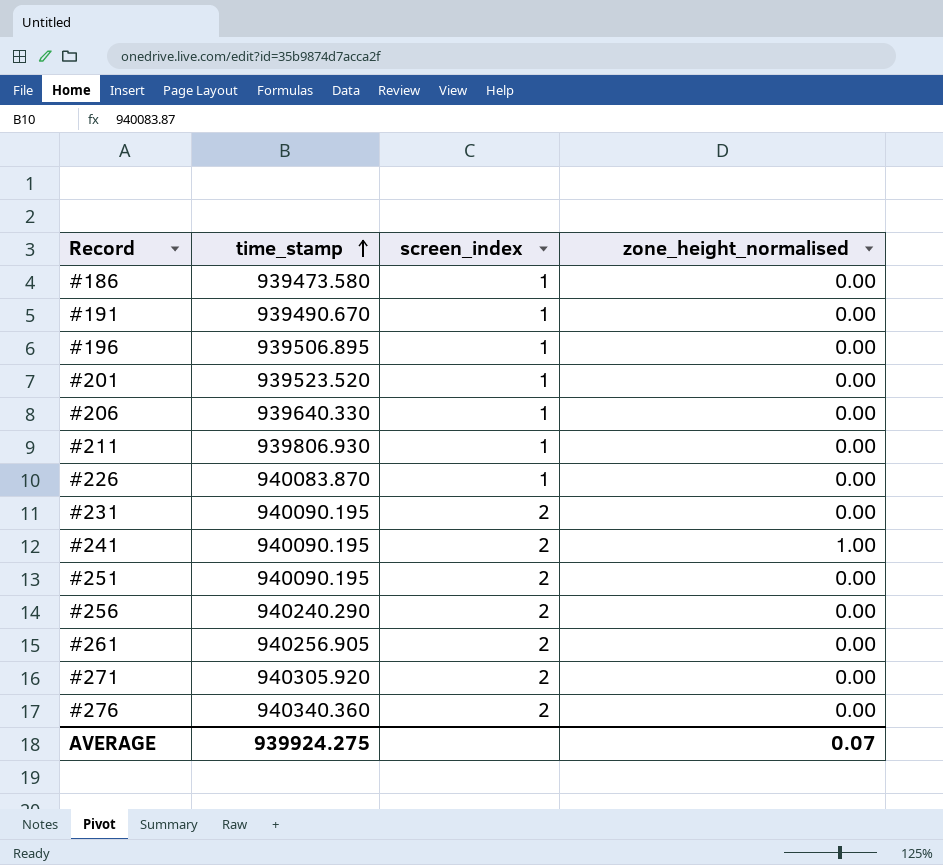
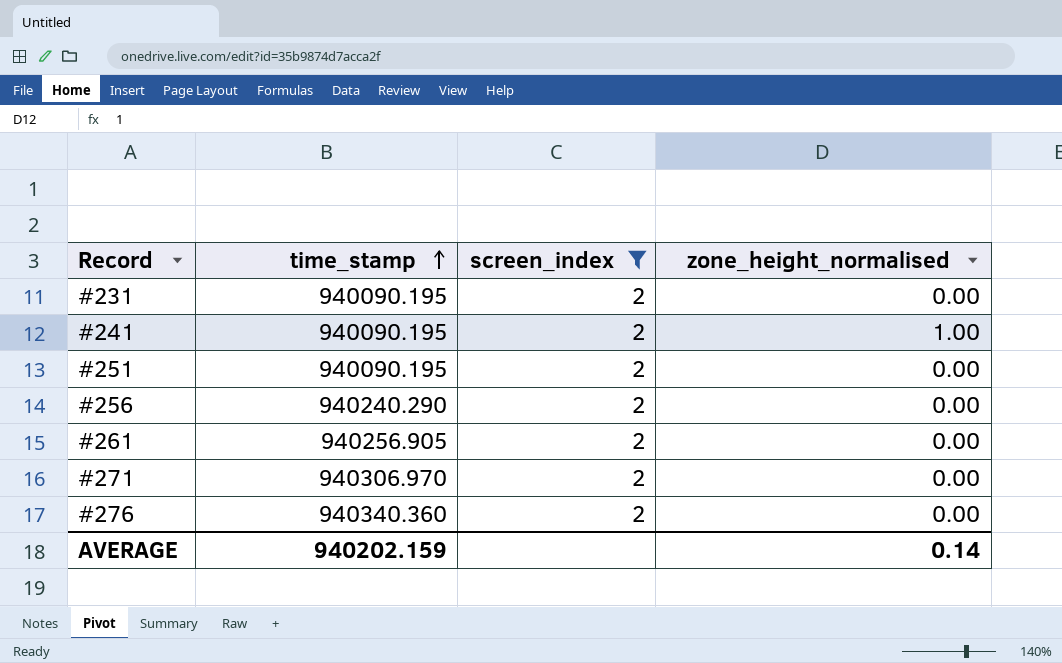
filter: none -> screen_index = 2
#271 | time_stamp: 940305.920 -> 940306.970
AVERAGE | time_stamp: 939924.275 -> 940202.159
AVERAGE | zone_height_normalised: 0.07 -> 0.14

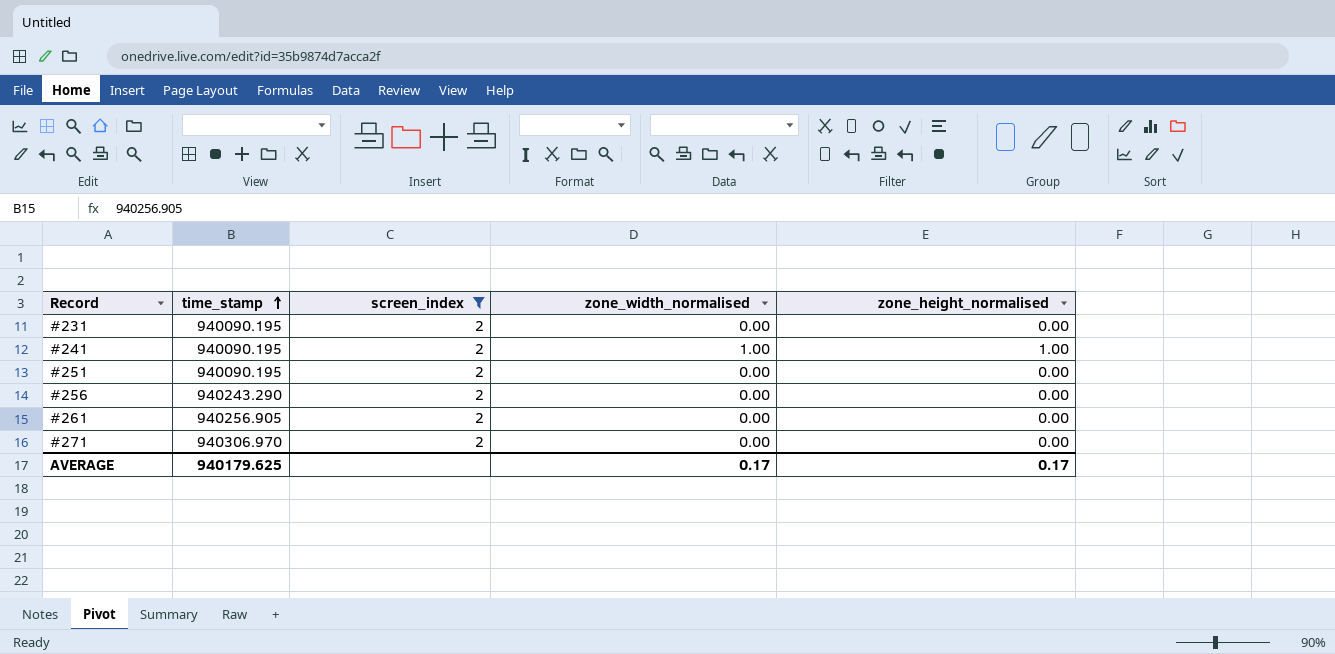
column zone_width_normalised | position: none -> 4
row #276: 940340.360 | 2 | 0.00 -> none
#256 | time_stamp: 940240.290 -> 940243.290
AVERAGE | time_stamp: 940202.159 -> 940179.625
AVERAGE | zone_height_normalised: 0.14 -> 0.17

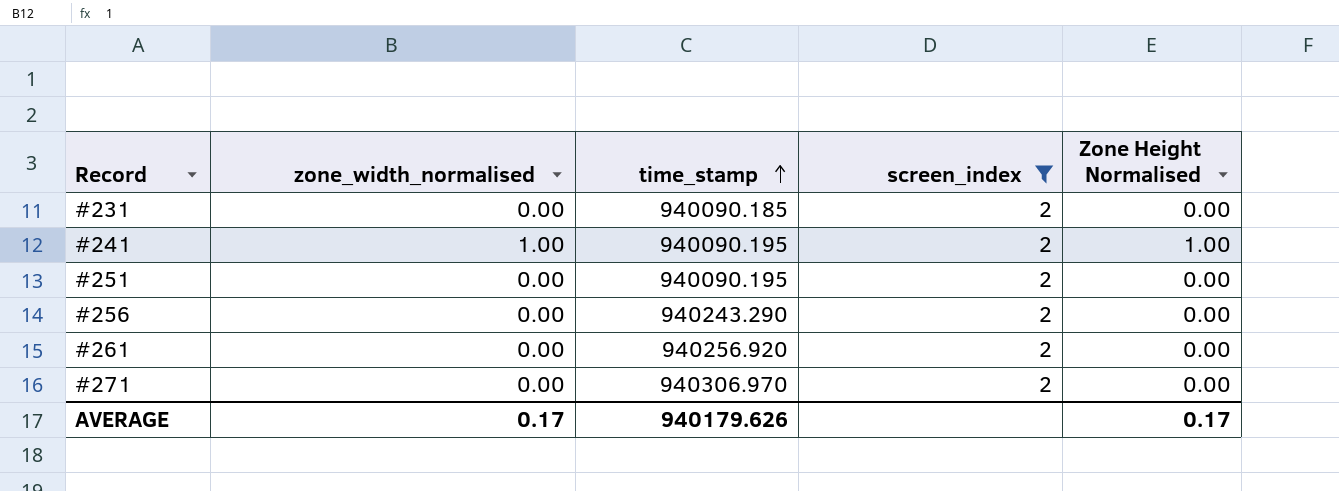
column zone_width_normalised | position: 4 -> 2
column name: zone_height_normalised -> Zone Height Normalised
#231 | time_stamp: 940090.195 -> 940090.185
#261 | time_stamp: 940256.905 -> 940256.920
AVERAGE | time_stamp: 940179.625 -> 940179.626

